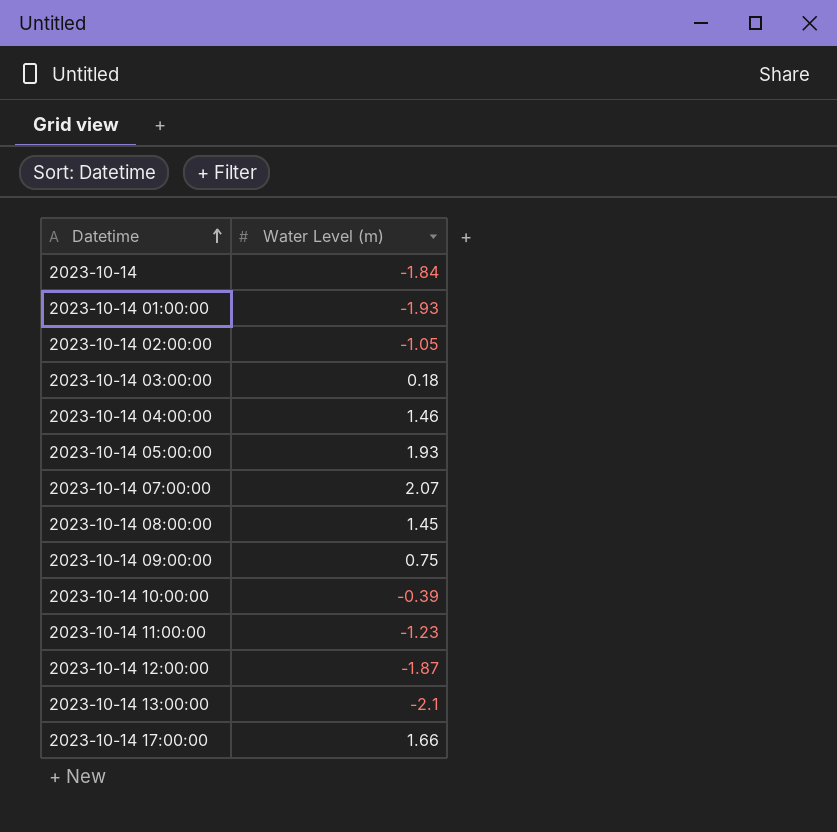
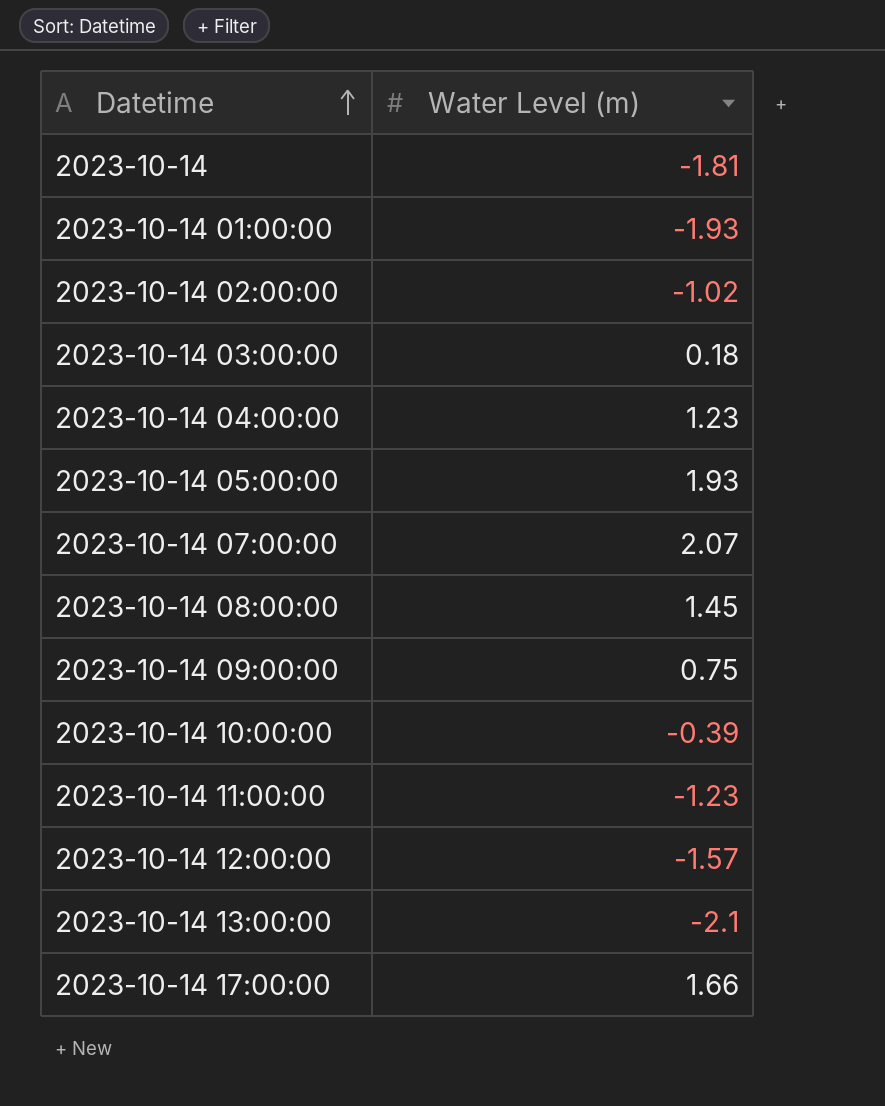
2023-10-14 | Water Level (m): -1.84 -> -1.81
2023-10-14 02:00:00 | Water Level (m): -1.05 -> -1.02
2023-10-14 04:00:00 | Water Level (m): 1.46 -> 1.23
2023-10-14 12:00:00 | Water Level (m): -1.87 -> -1.57

